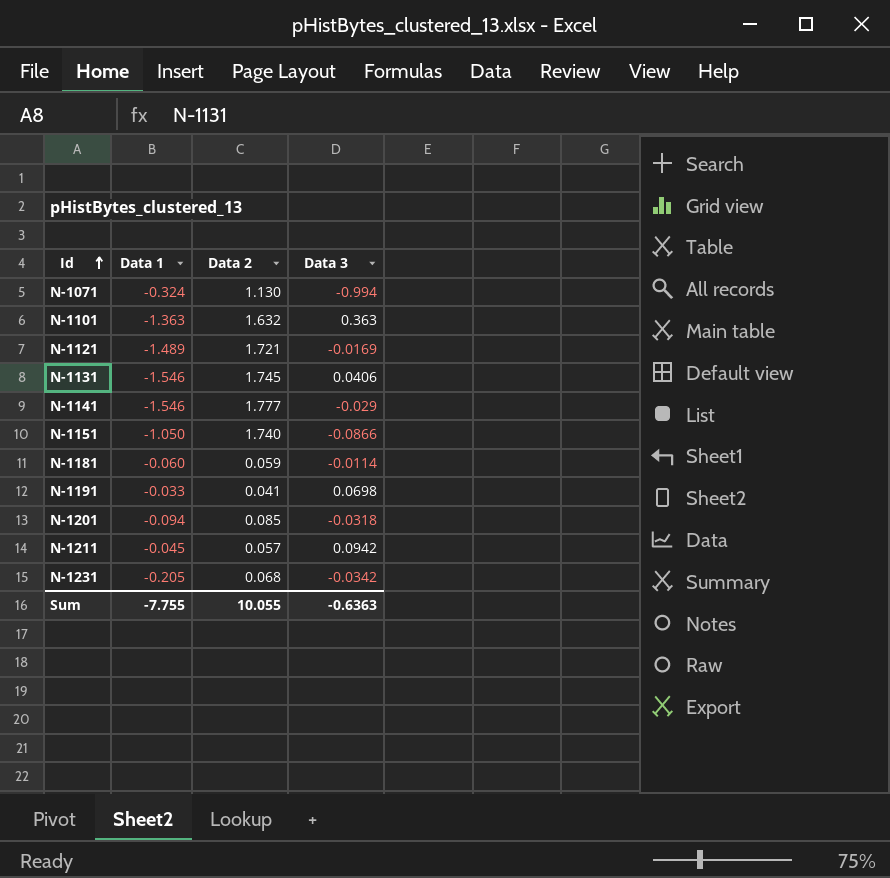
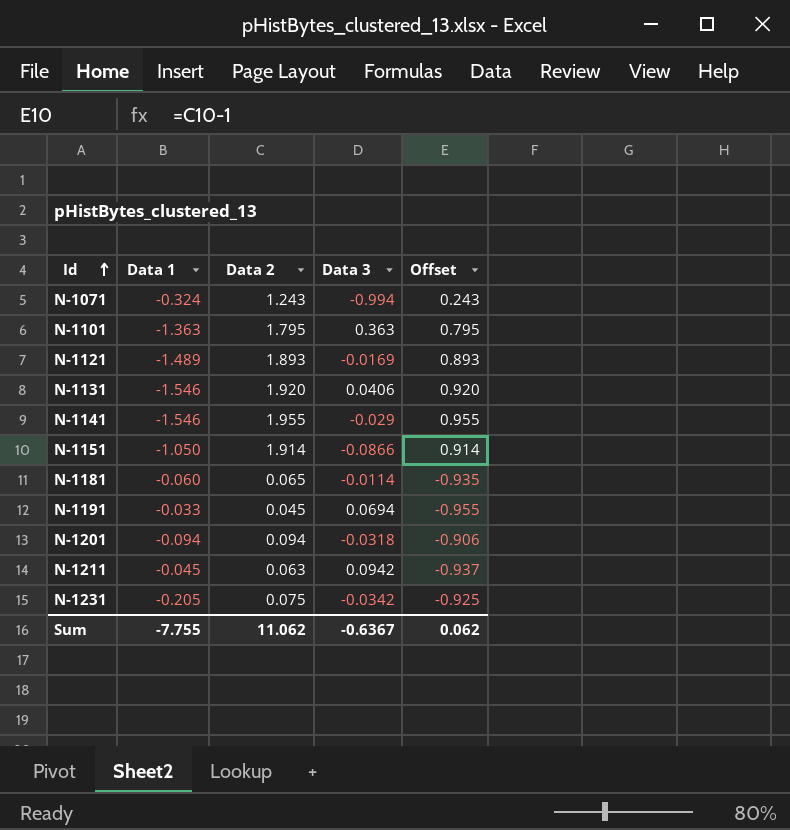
column Offset | formula: none -> [Data 2] - 1
N-1071 | Data 2: 1.130 -> 1.243
N-1101 | Data 2: 1.632 -> 1.795
N-1121 | Data 2: 1.721 -> 1.893
N-1131 | Data 2: 1.745 -> 1.920
N-1141 | Data 2: 1.777 -> 1.955
N-1151 | Data 2: 1.740 -> 1.914
N-1181 | Data 2: 0.059 -> 0.065
N-1191 | Data 2: 0.041 -> 0.045
N-1191 | Data 3: 0.0698 -> 0.0694
N-1201 | Data 2: 0.085 -> 0.094
N-1211 | Data 2: 0.057 -> 0.063
N-1231 | Data 2: 0.068 -> 0.075
Sum | Data 2: 10.055 -> 11.062
Sum | Data 3: -0.6363 -> -0.6367

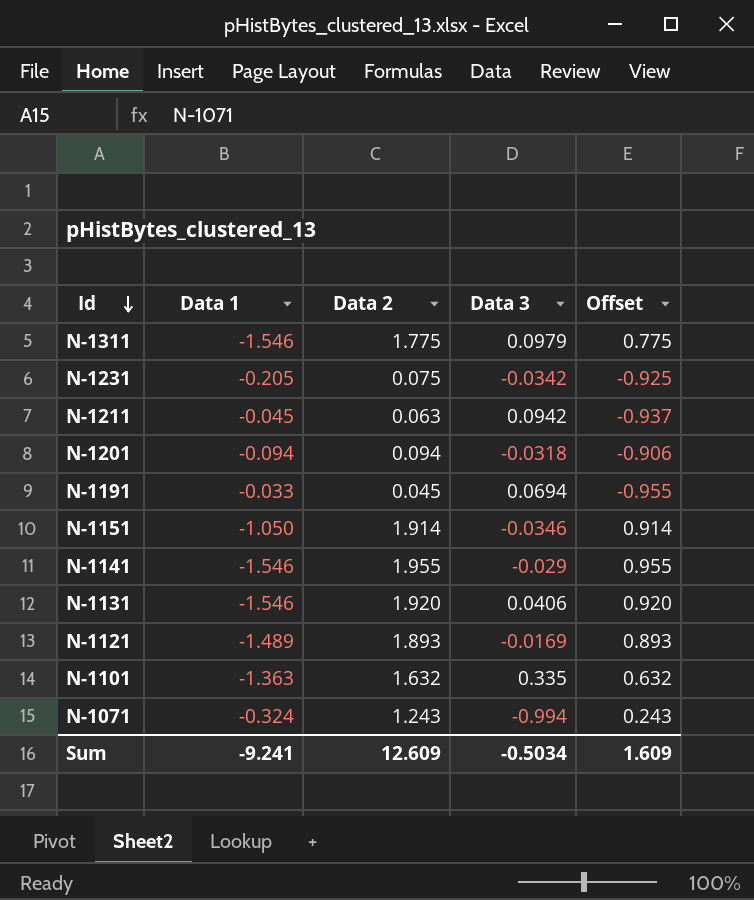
row order: Id ascending -> Id descending
row N-1181: -0.060 | 0.065 | -0.0114 | -0.935 -> none
row N-1311: none -> -1.546 | 1.775 | 0.0979 | 0.775
N-1151 | Data 3: -0.0866 -> -0.0346
N-1101 | Data 2: 1.795 -> 1.632
N-1101 | Data 3: 0.363 -> 0.335
N-1101 | Offset: 0.795 -> 0.632
Sum | Data 1: -7.755 -> -9.241
Sum | Data 2: 11.062 -> 12.609
Sum | Data 3: -0.6367 -> -0.5034
Sum | Offset: 0.062 -> 1.609

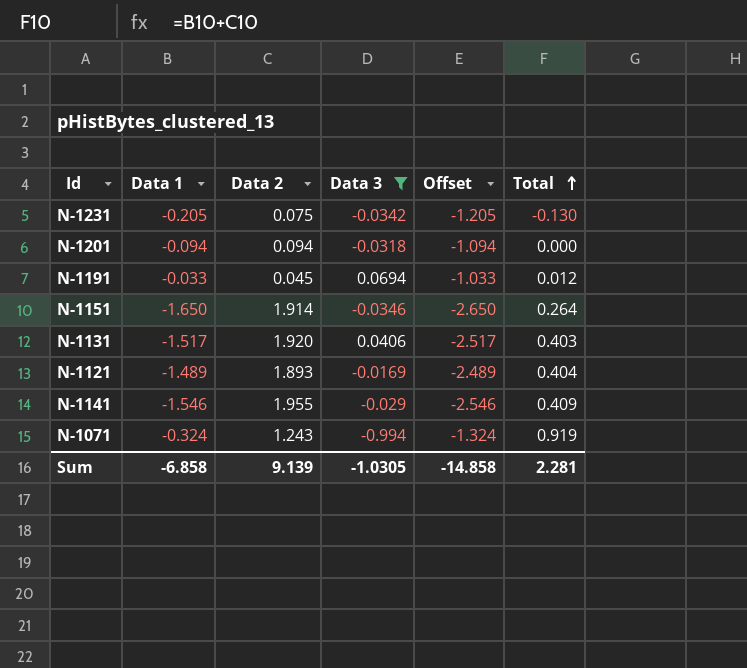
filter: none -> Data 3 <= 0.0694
row order: Id descending -> Total ascending
column Offset | formula: [Data 2] - 1 -> [Data 1] - 1
column Total | formula: none -> [Data 1] + [Data 2]
N-1151 | Data 1: -1.050 -> -1.650
N-1131 | Data 1: -1.546 -> -1.517
Sum | Data 1: -9.241 -> -6.858
Sum | Data 2: 12.609 -> 9.139
Sum | Data 3: -0.5034 -> -1.0305
Sum | Offset: 1.609 -> -14.858

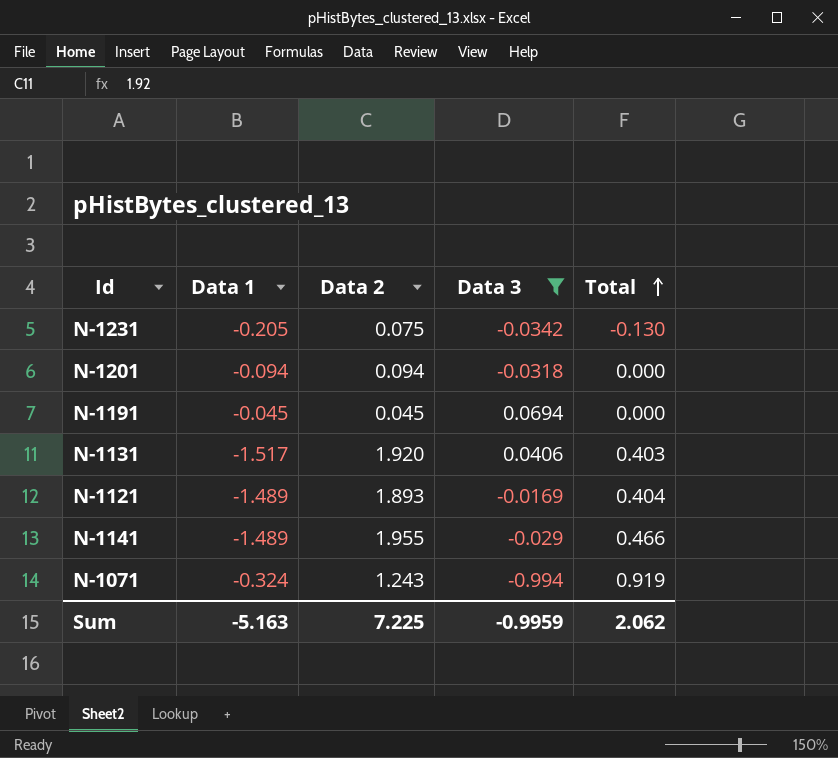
column Offset | formula: [Data 1] - 1 -> none
row N-1151: -1.650 | 1.914 | -0.0346 | -2.650 | 0.264 -> none
N-1191 | Data 1: -0.033 -> -0.045
N-1191 | Total: 0.012 -> 0.000
N-1141 | Data 1: -1.546 -> -1.489
N-1141 | Total: 0.409 -> 0.466
Sum | Data 1: -6.858 -> -5.163
Sum | Data 2: 9.139 -> 7.225
Sum | Data 3: -1.0305 -> -0.9959
Sum | Total: 2.281 -> 2.062

